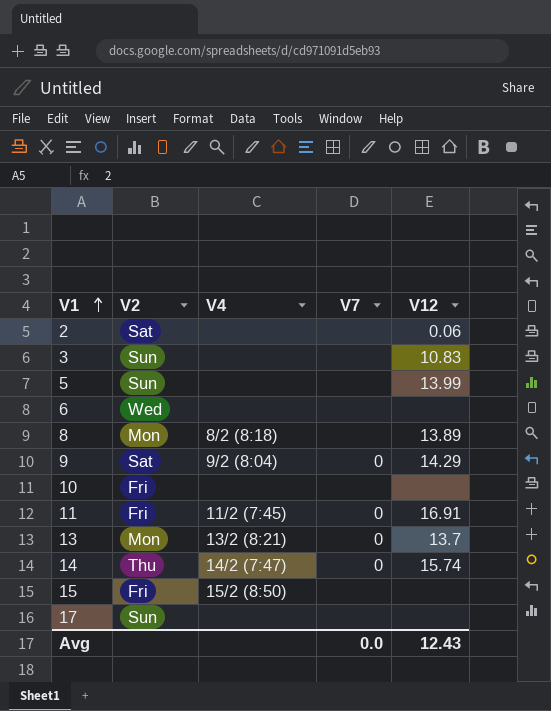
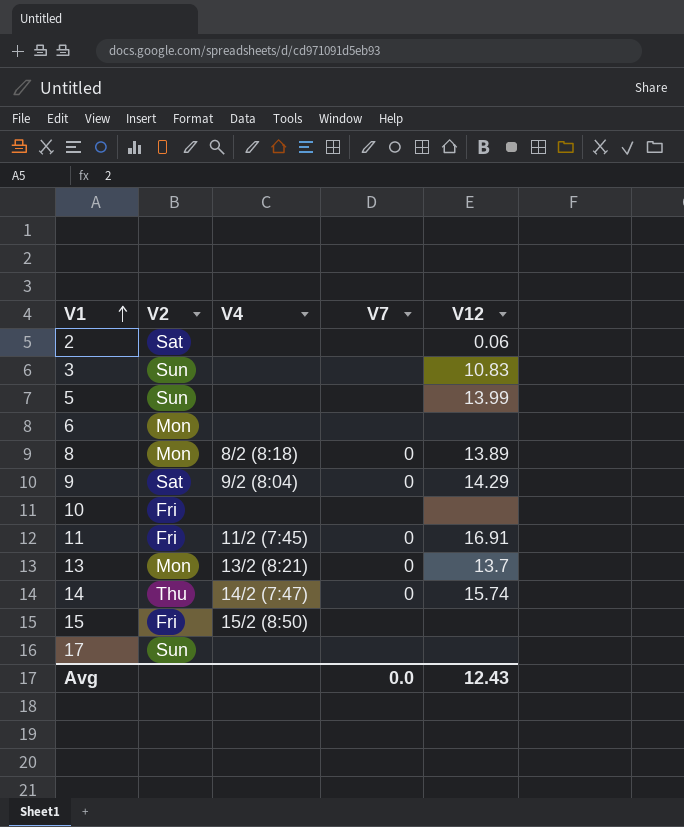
6 | V2: Wed -> Mon
8 | V7: none -> 0

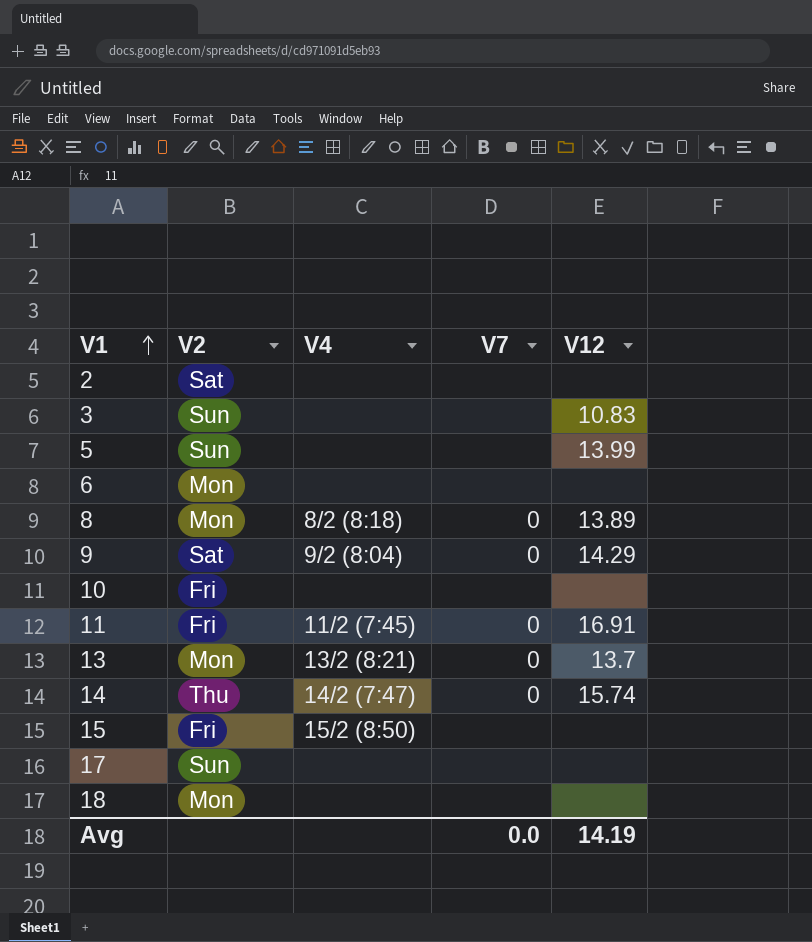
2 | V12: 0.06 -> none
row 18: none -> Mon | none | none | none
Avg | V12: 12.43 -> 14.19

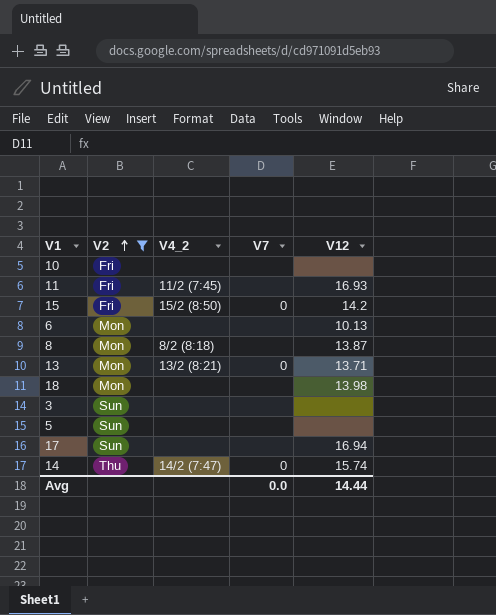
filter: none -> V2 != Sat
row order: V1 ascending -> V2 ascending
column name: V4 -> V4_2
11 | V7: 0 -> none
11 | V12: 16.91 -> 16.93
15 | V7: none -> 0
15 | V12: none -> 14.2
6 | V12: none -> 10.13
8 | V7: 0 -> none
8 | V12: 13.89 -> 13.87
13 | V12: 13.7 -> 13.71
18 | V12: none -> 13.98
3 | V12: 10.83 -> none
5 | V12: 13.99 -> none
17 | V12: none -> 16.94
Avg | V12: 14.19 -> 14.44

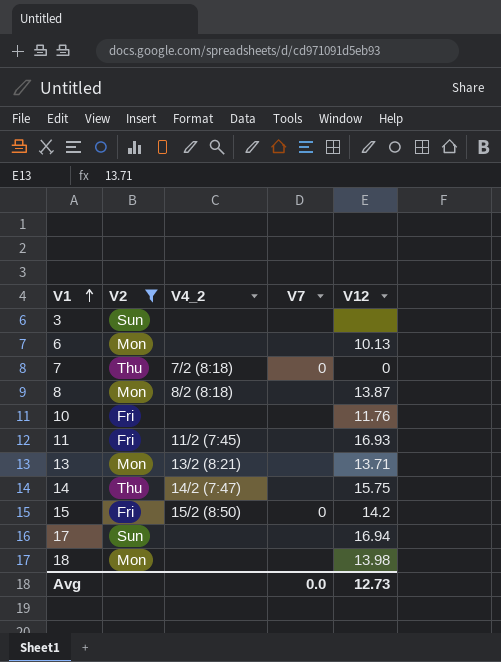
row order: V2 ascending -> V1 ascending
row 5: Sun | none | none | none -> none
row 7: none -> Thu | 7/2 (8:18) | 0 | 0
10 | V12: none -> 11.76
13 | V7: 0 -> none
14 | V7: 0 -> none
14 | V12: 15.74 -> 15.75
Avg | V12: 14.44 -> 12.73

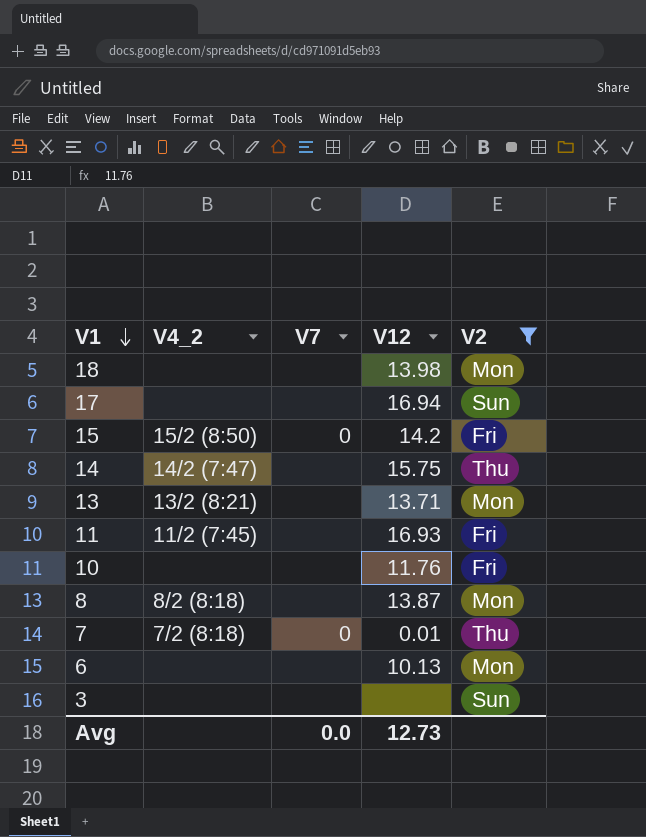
row order: V1 ascending -> V1 descending
column V2 | position: 2 -> 5
7 | V12: 0 -> 0.01

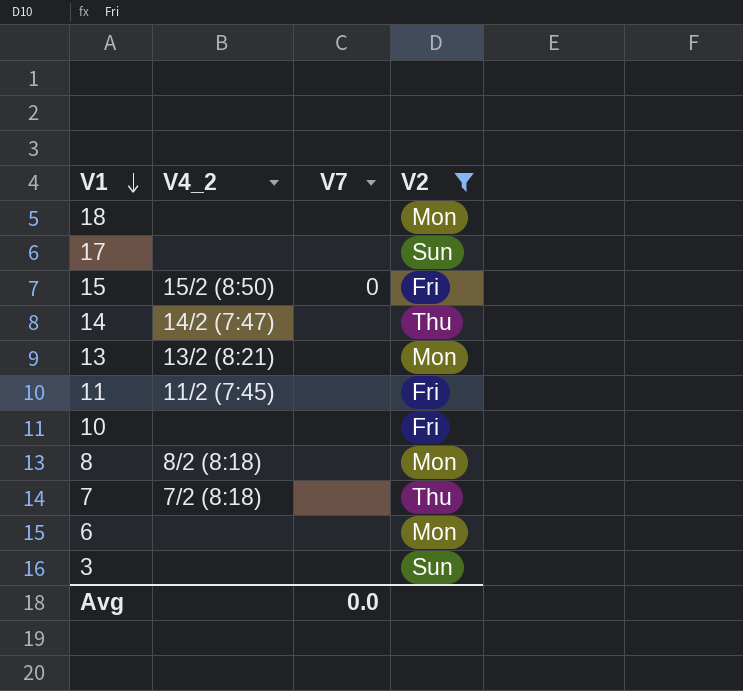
column V12 | position: 4 -> none
7 | V7: 0 -> none

